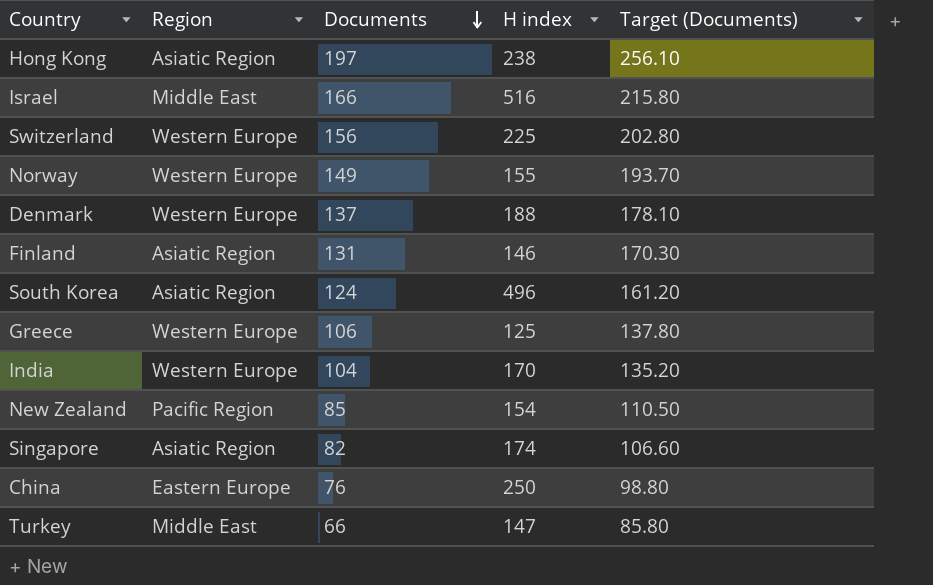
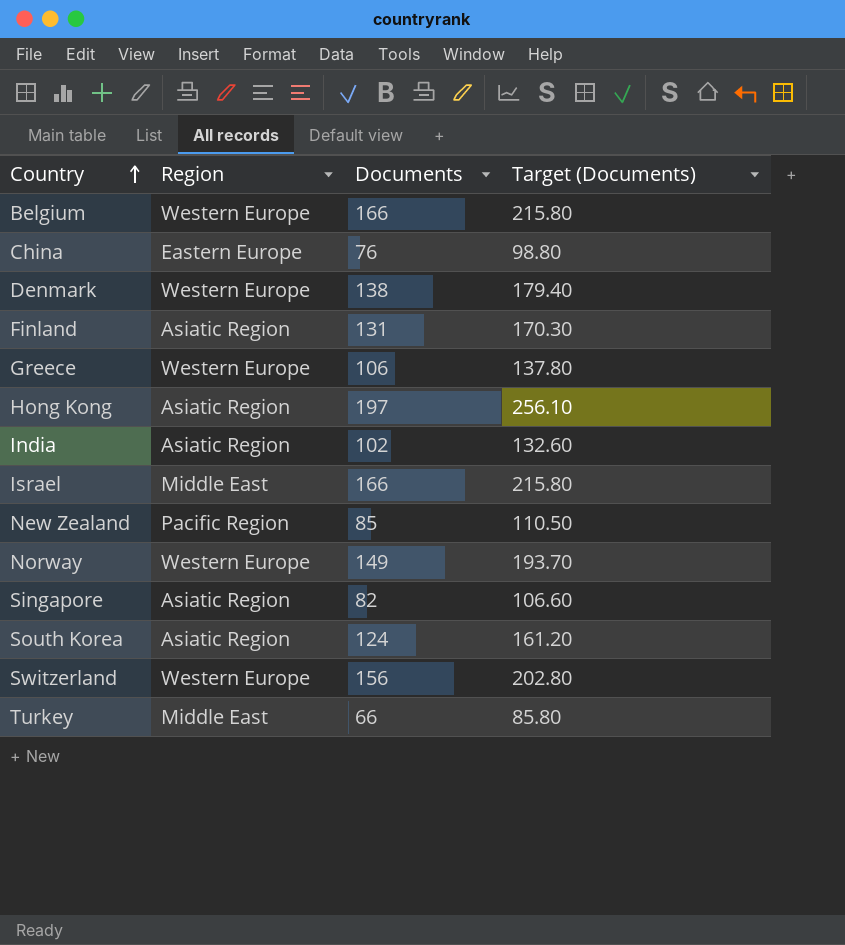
row order: Documents descending -> Country ascending
column H index | position: 4 -> none
row Belgium: none -> Western Europe | 166 | 215.80
Denmark | Documents: 137 -> 138
Denmark | Target (Documents): 178.10 -> 179.40
India | Region: Western Europe -> Asiatic Region
India | Documents: 104 -> 102
India | Target (Documents): 135.20 -> 132.60

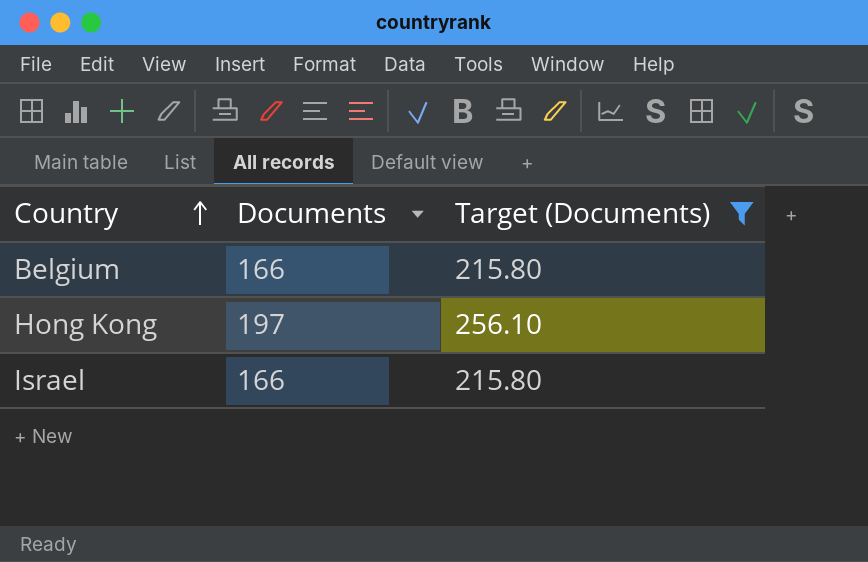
filter: none -> Target (Documents) >= 215.80
column Region | position: 2 -> none

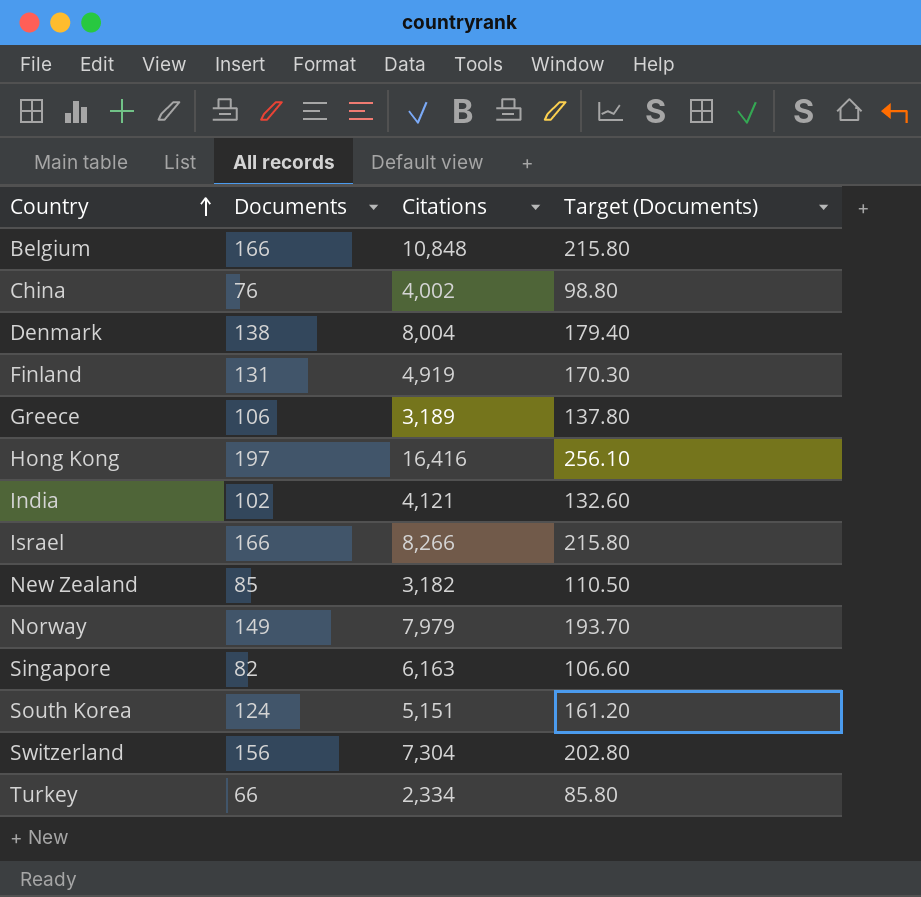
filter: Target (Documents) >= 215.80 -> none
column Citations | position: none -> 3

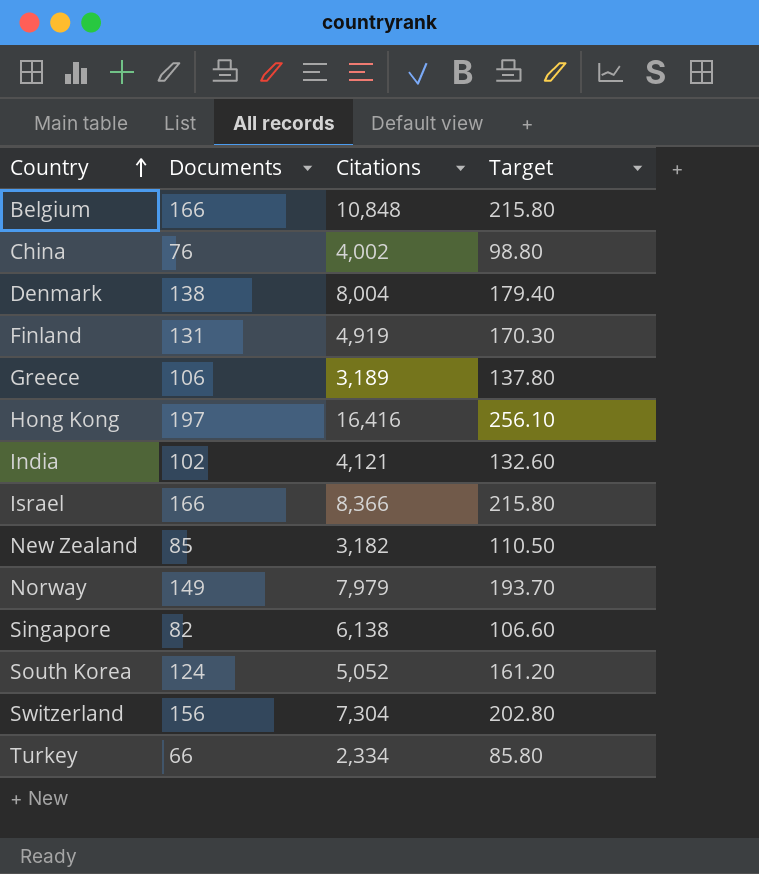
column name: Target (Documents) -> Target
Israel | Citations: 8,266 -> 8,366
Singapore | Citations: 6,163 -> 6,138
South Korea | Citations: 5,151 -> 5,052

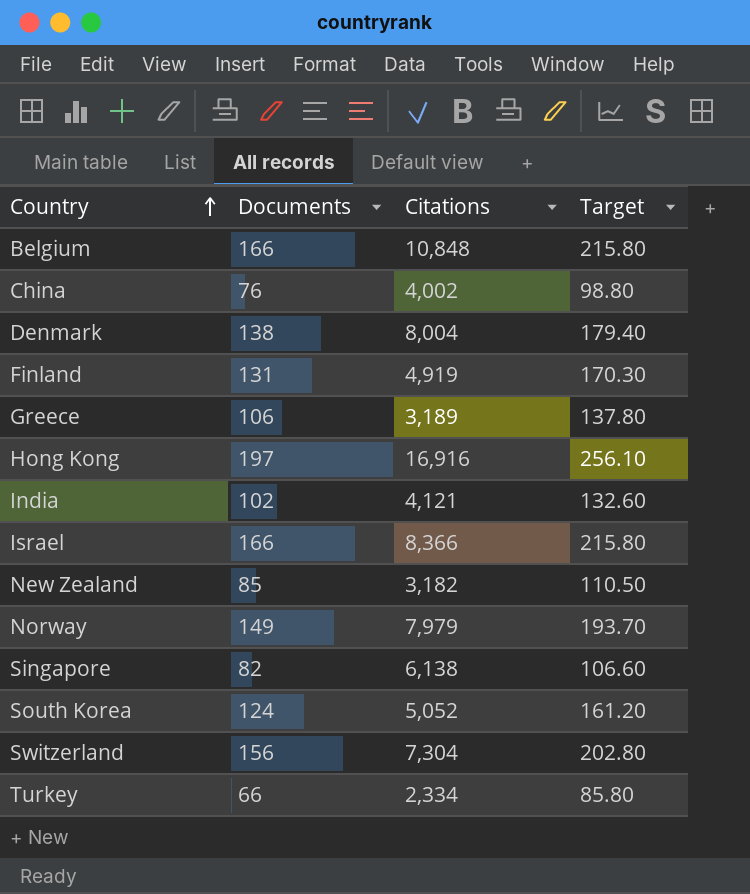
Hong Kong | Citations: 16,416 -> 16,916

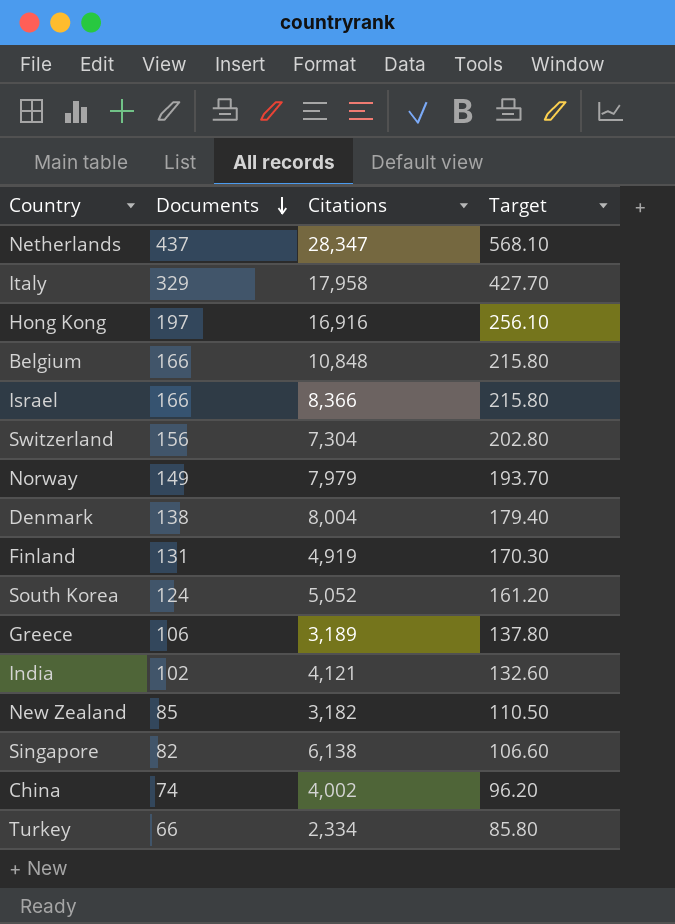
row order: Country ascending -> Documents descending
row Netherlands: none -> 437 | 28,347 | 568.10
row Italy: none -> 329 | 17,958 | 427.70
China | Documents: 76 -> 74
China | Target: 98.80 -> 96.20

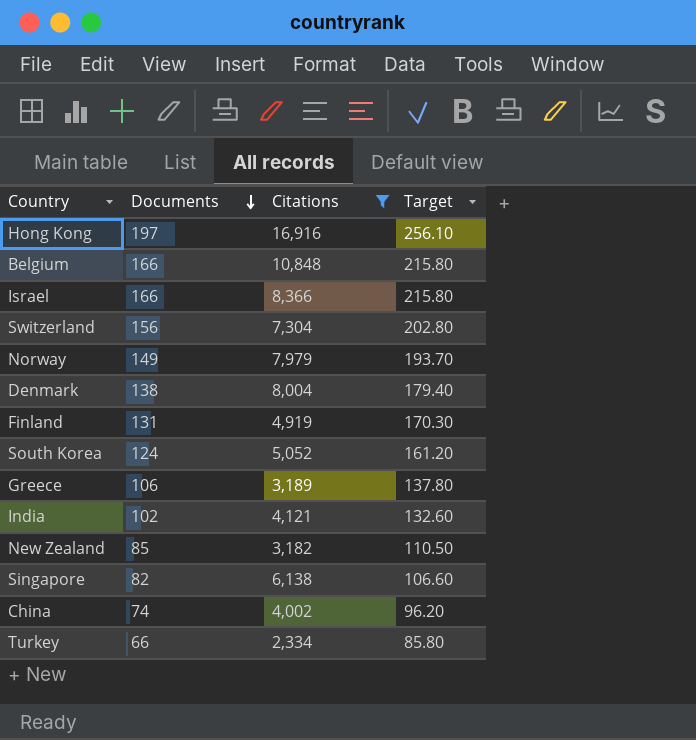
filter: none -> Citations <= 16,916

